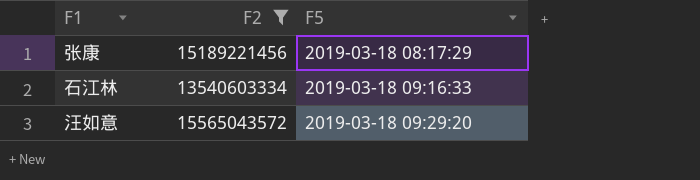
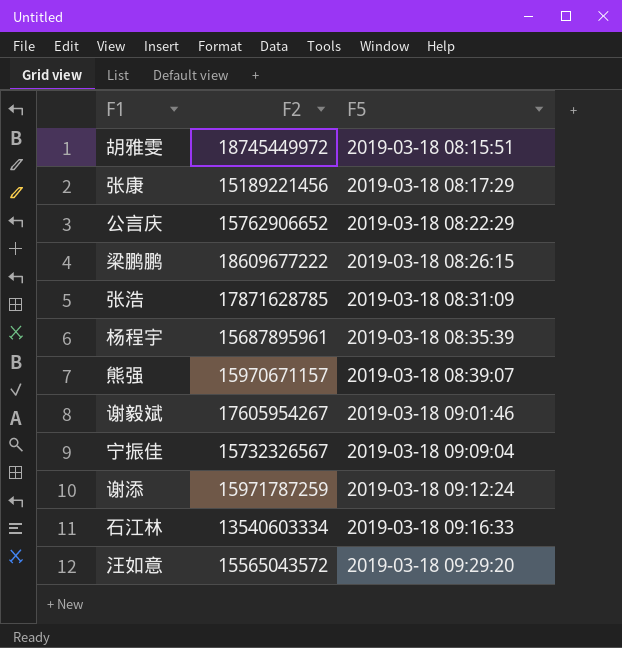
filter: F2 <= 15565043572 -> none

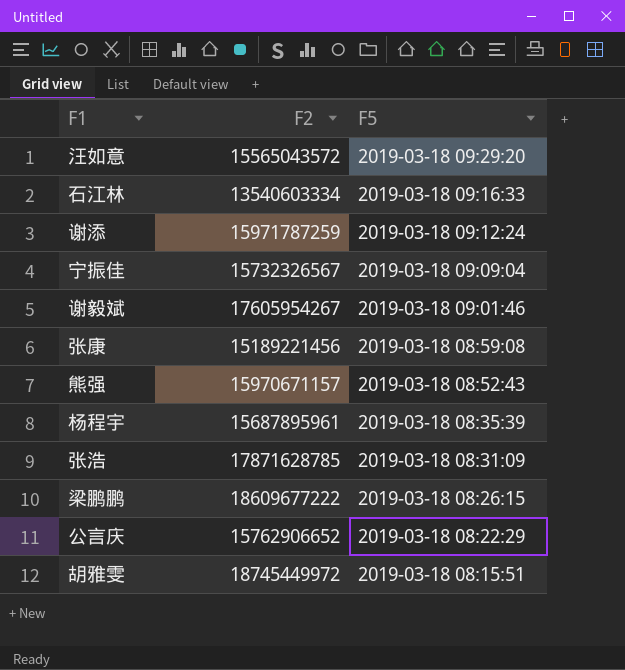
row order: F5 ascending -> F5 descending
张康 | F5: 2019-03-18 08:17:29 -> 2019-03-18 08:59:08
熊强 | F5: 2019-03-18 08:39:07 -> 2019-03-18 08:52:43

